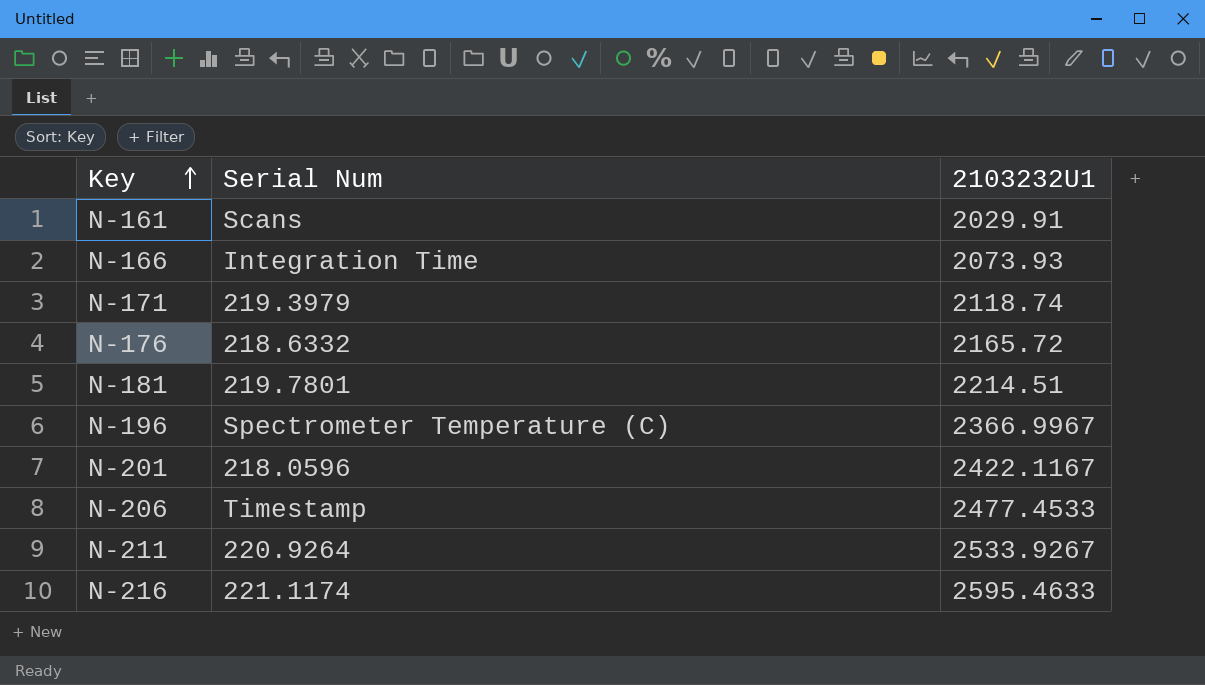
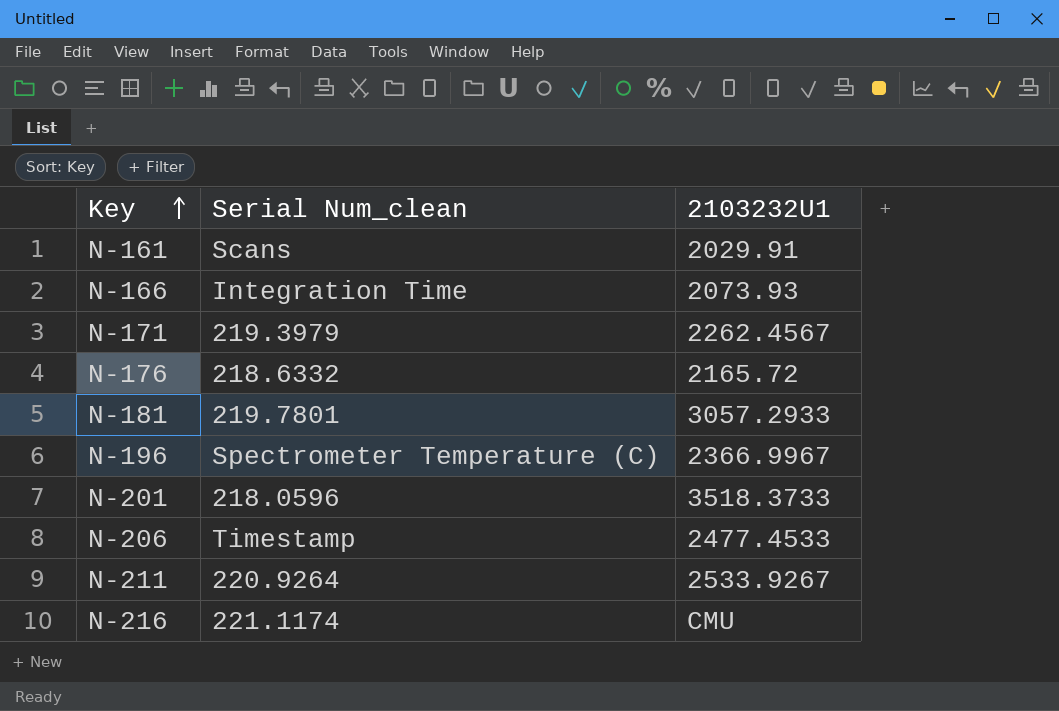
column name: Serial Num -> Serial Num_clean
N-171 | 2103232U1: 2118.74 -> 2262.4567
N-181 | 2103232U1: 2214.51 -> 3057.2933
N-201 | 2103232U1: 2422.1167 -> 3518.3733
N-216 | 2103232U1: 2595.4633 -> CMU

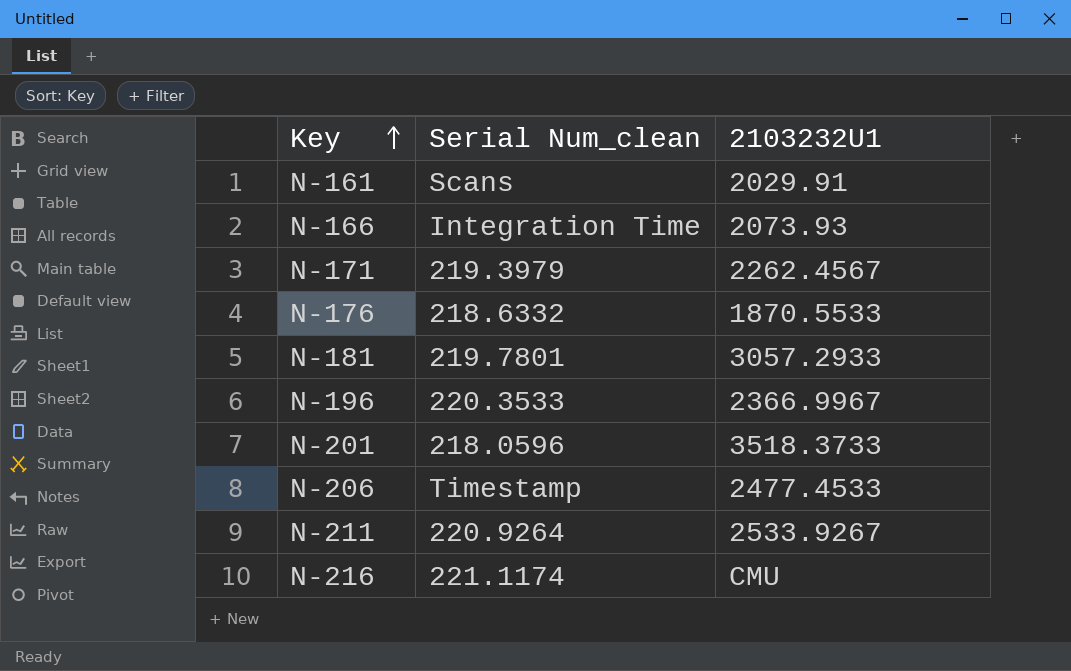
N-176 | 2103232U1: 2165.72 -> 1870.5533
N-196 | Serial Num_clean: Spectrometer Temperature (C) -> 220.3533

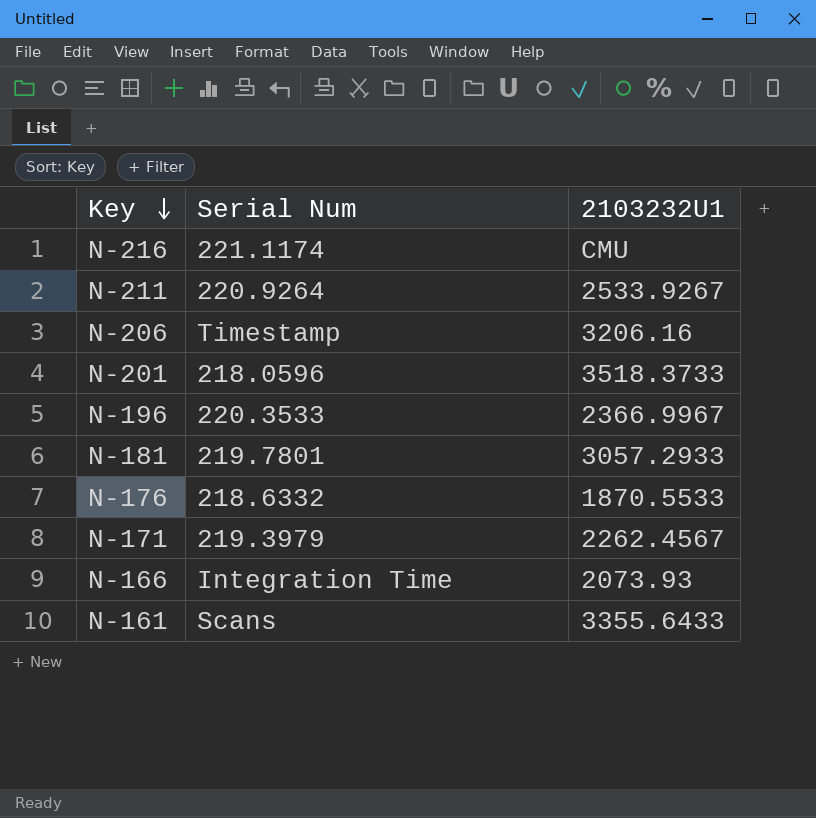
row order: Key ascending -> Key descending
column name: Serial Num_clean -> Serial Num
N-206 | 2103232U1: 2477.4533 -> 3206.16
N-161 | 2103232U1: 2029.91 -> 3355.6433

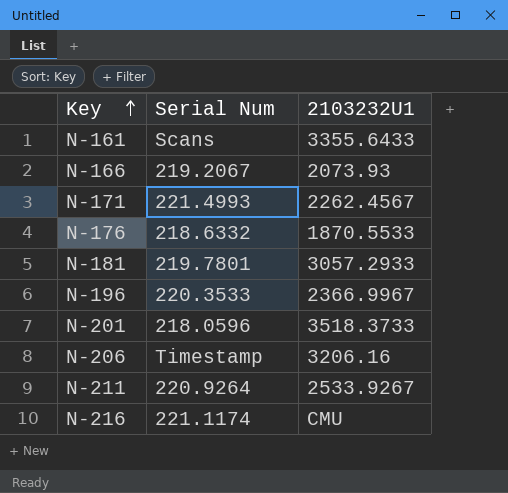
row order: Key descending -> Key ascending
N-166 | Serial Num: Integration Time -> 219.2067
N-171 | Serial Num: 219.3979 -> 221.4993

